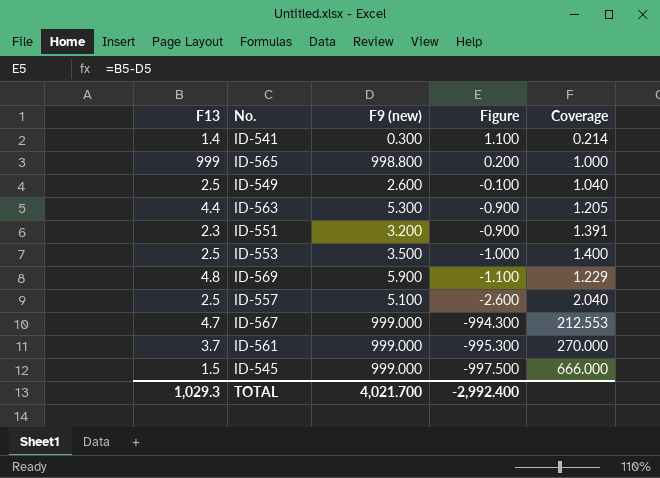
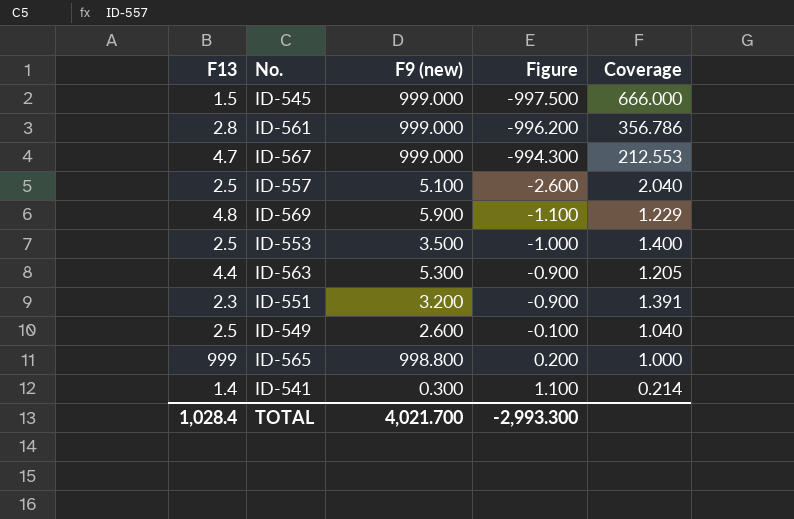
row order: Figure descending -> Figure ascending
ID-561 | F13: 3.7 -> 2.8
ID-561 | Figure: -995.300 -> -996.200
ID-561 | Coverage: 270.000 -> 356.786
TOTAL | F13: 1,029.3 -> 1,028.4
TOTAL | Figure: -2,992.400 -> -2,993.300

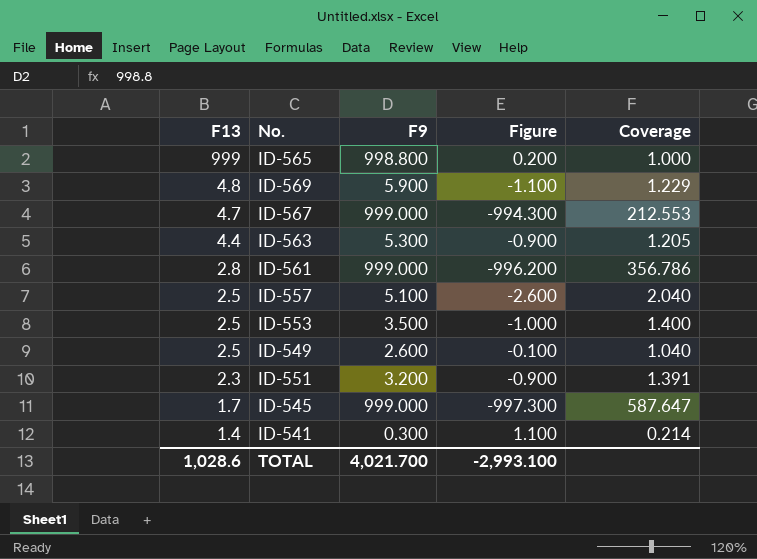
row order: Figure ascending -> F13 descending
column name: F9 (new) -> F9
ID-545 | F13: 1.5 -> 1.7
ID-545 | Figure: -997.500 -> -997.300
ID-545 | Coverage: 666.000 -> 587.647
TOTAL | F13: 1,028.4 -> 1,028.6
TOTAL | Figure: -2,993.300 -> -2,993.100

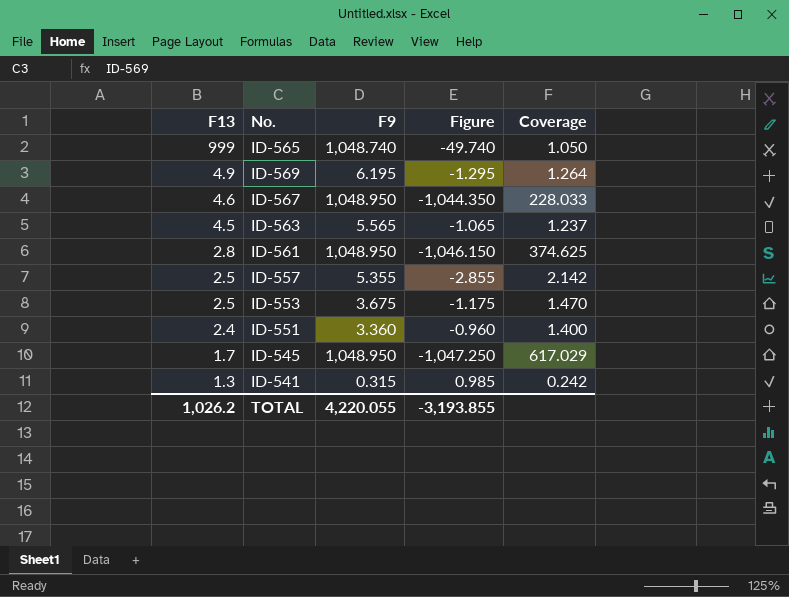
row ID-549: 2.5 | 2.600 | -0.100 | 1.040 -> none
ID-565 | F9: 998.800 -> 1,048.740
ID-565 | Figure: 0.200 -> -49.740
ID-565 | Coverage: 1.000 -> 1.050
ID-569 | F13: 4.8 -> 4.9
ID-569 | F9: 5.900 -> 6.195
ID-569 | Figure: -1.100 -> -1.295
ID-569 | Coverage: 1.229 -> 1.264
ID-567 | F13: 4.7 -> 4.6
ID-567 | F9: 999.000 -> 1,048.950
ID-567 | Figure: -994.300 -> -1,044.350
ID-567 | Coverage: 212.553 -> 228.033
ID-563 | F13: 4.4 -> 4.5
ID-563 | F9: 5.300 -> 5.565
ID-563 | Figure: -0.900 -> -1.065
ID-563 | Coverage: 1.205 -> 1.237
ID-561 | F9: 999.000 -> 1,048.950
ID-561 | Figure: -996.200 -> -1,046.150
ID-561 | Coverage: 356.786 -> 374.625
ID-557 | F9: 5.100 -> 5.355
ID-557 | Figure: -2.600 -> -2.855
ID-557 | Coverage: 2.040 -> 2.142
ID-553 | F9: 3.500 -> 3.675
ID-553 | Figure: -1.000 -> -1.175
ID-553 | Coverage: 1.400 -> 1.470
ID-551 | F13: 2.3 -> 2.4
ID-551 | F9: 3.200 -> 3.360
ID-551 | Figure: -0.900 -> -0.960
ID-551 | Coverage: 1.391 -> 1.400
ID-545 | F9: 999.000 -> 1,048.950
ID-545 | Figure: -997.300 -> -1,047.250
ID-545 | Coverage: 587.647 -> 617.029
ID-541 | F13: 1.4 -> 1.3
ID-541 | F9: 0.300 -> 0.315
ID-541 | Figure: 1.100 -> 0.985
ID-541 | Coverage: 0.214 -> 0.242
TOTAL | F13: 1,028.6 -> 1,026.2
TOTAL | F9: 4,021.700 -> 4,220.055
TOTAL | Figure: -2,993.100 -> -3,193.855

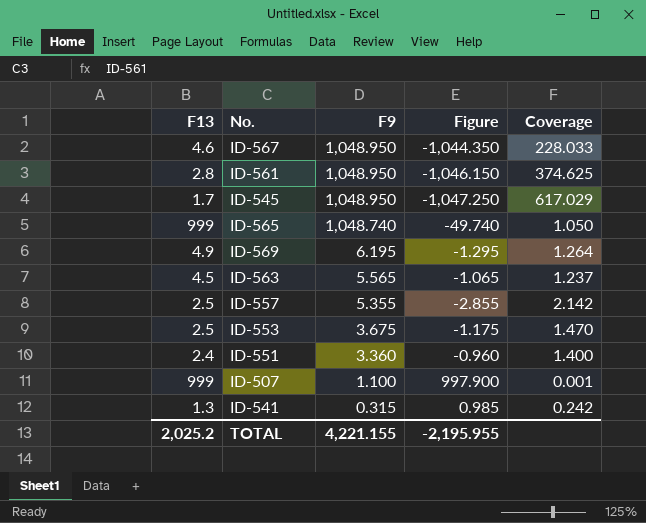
row order: F13 descending -> F9 descending
row ID-507: none -> 999 | 1.100 | 997.900 | 0.001
TOTAL | F13: 1,026.2 -> 2,025.2
TOTAL | F9: 4,220.055 -> 4,221.155
TOTAL | Figure: -3,193.855 -> -2,195.955

